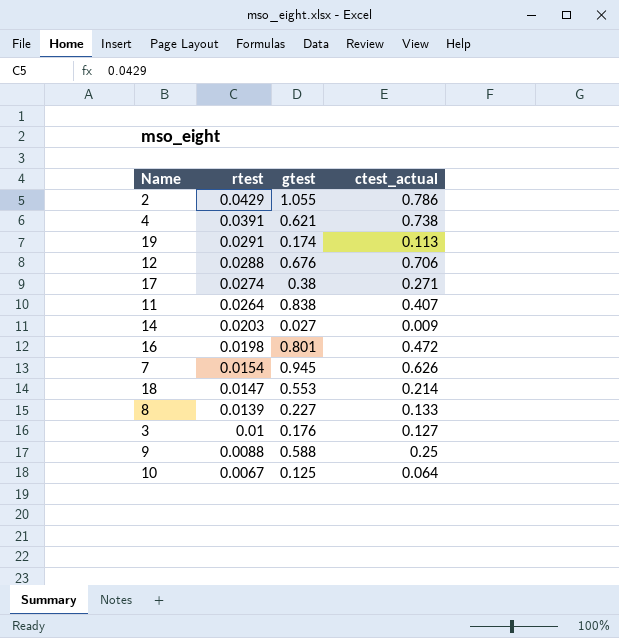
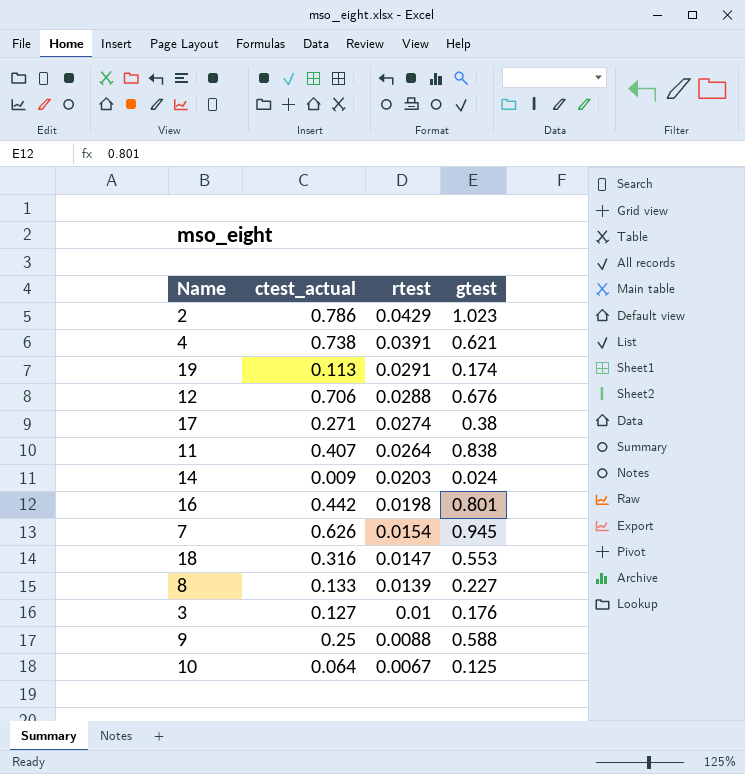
column ctest_actual | position: 4 -> 2
2 | gtest: 1.055 -> 1.023
14 | gtest: 0.027 -> 0.024
16 | ctest_actual: 0.472 -> 0.442
18 | ctest_actual: 0.214 -> 0.316

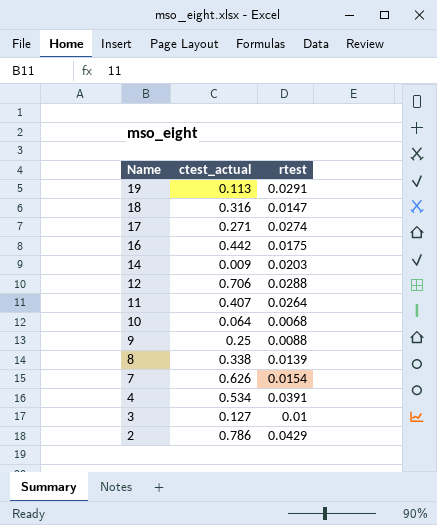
row order: rtest descending -> Name descending
column gtest | position: 4 -> none
16 | rtest: 0.0198 -> 0.0175
10 | rtest: 0.0067 -> 0.0068
8 | ctest_actual: 0.133 -> 0.338
4 | ctest_actual: 0.738 -> 0.534

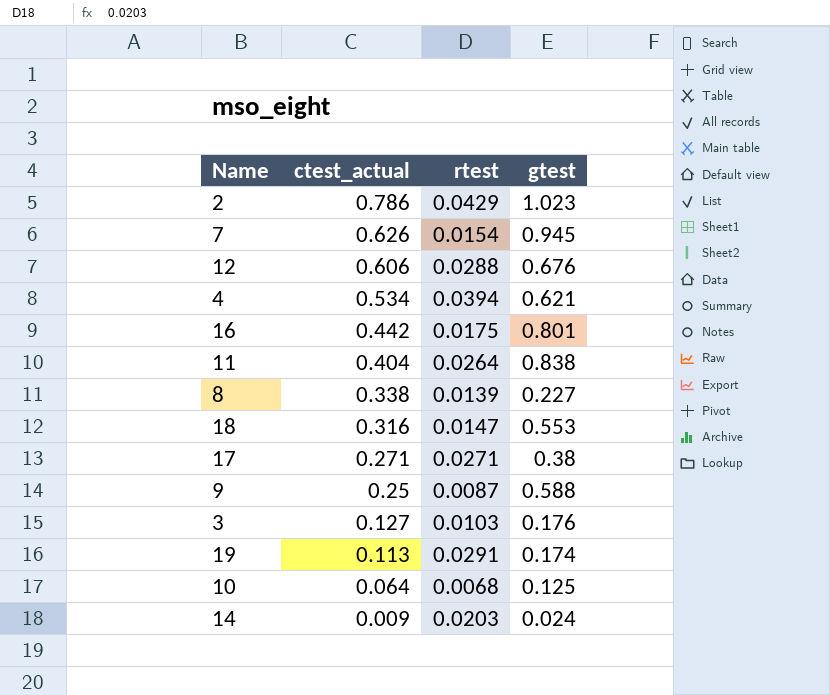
row order: Name descending -> ctest_actual descending
column gtest | position: none -> 4
12 | ctest_actual: 0.706 -> 0.606
4 | rtest: 0.0391 -> 0.0394
11 | ctest_actual: 0.407 -> 0.404
17 | rtest: 0.0274 -> 0.0271
9 | rtest: 0.0088 -> 0.0087
3 | rtest: 0.01 -> 0.0103

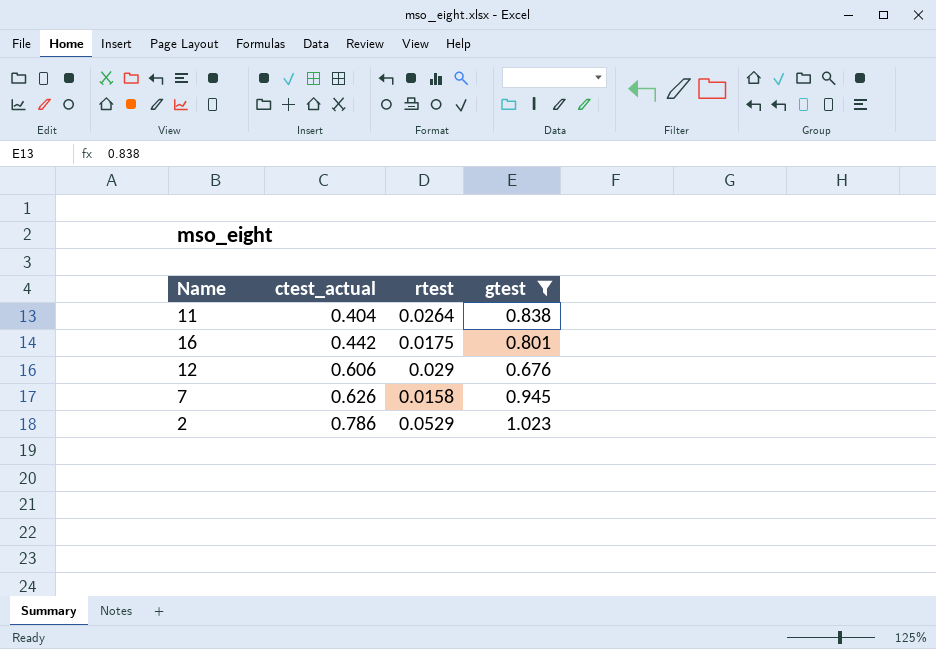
filter: none -> gtest >= 0.676
row order: ctest_actual descending -> ctest_actual ascending
12 | rtest: 0.0288 -> 0.029
7 | rtest: 0.0154 -> 0.0158
2 | rtest: 0.0429 -> 0.0529

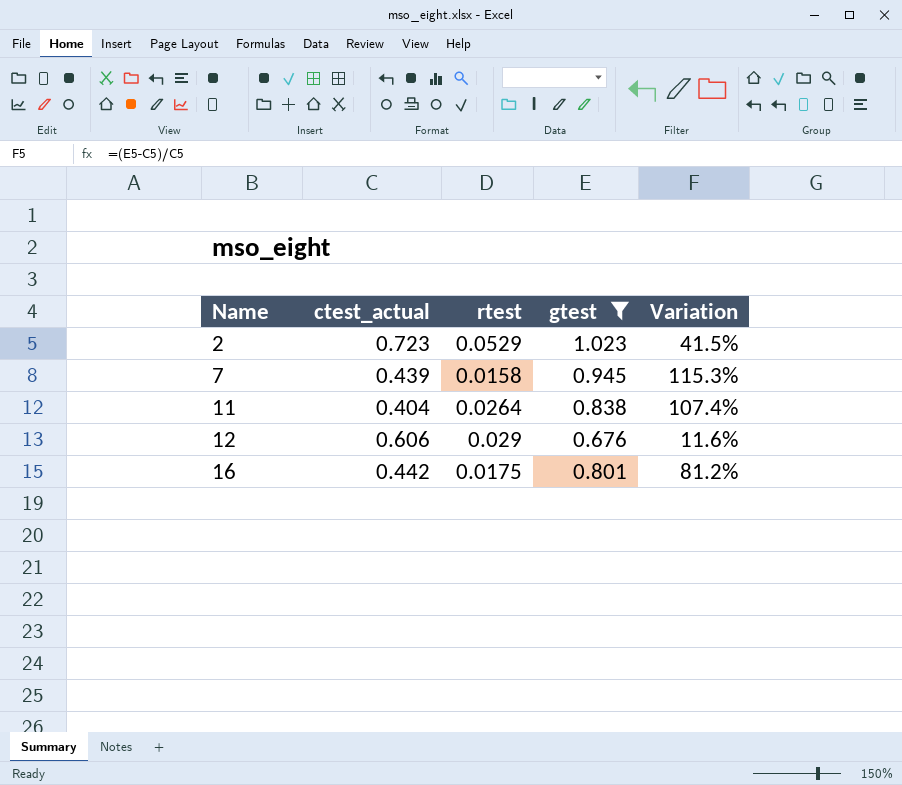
row order: ctest_actual ascending -> Name ascending
column Variation | formula: none -> ([gtest] - [ctest_actual]) / [ctest_actual]
2 | ctest_actual: 0.786 -> 0.723
7 | ctest_actual: 0.626 -> 0.439

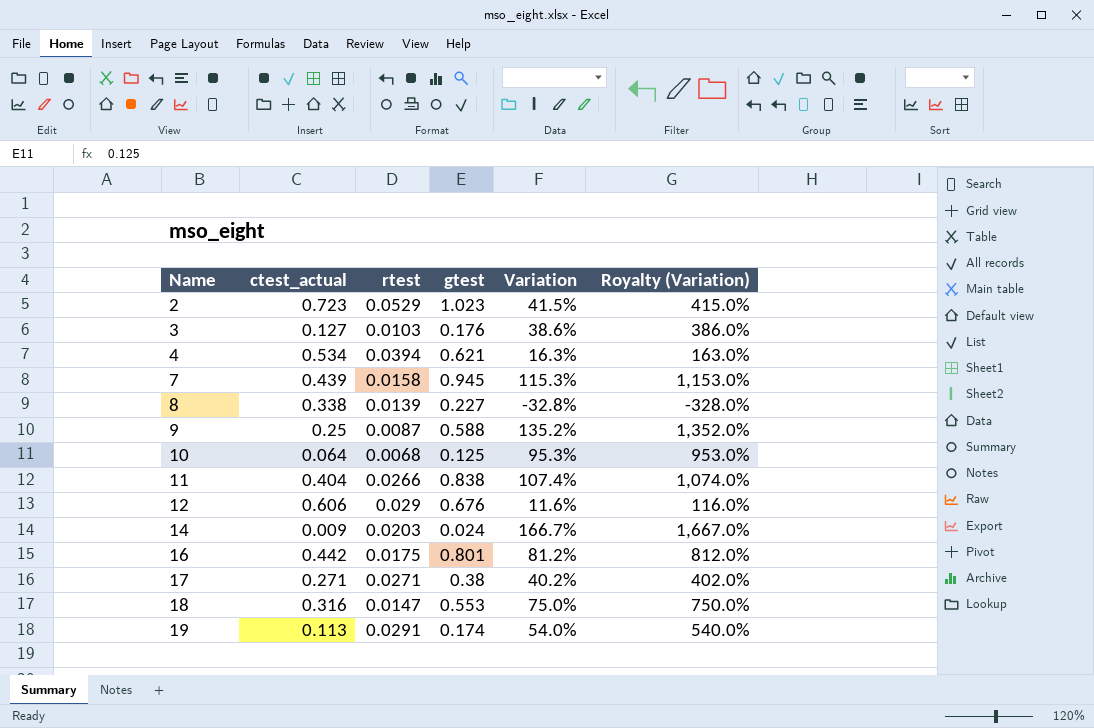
filter: gtest >= 0.676 -> none
column Royalty (Variation) | formula: none -> [Variation] * 10
11 | rtest: 0.0264 -> 0.0266

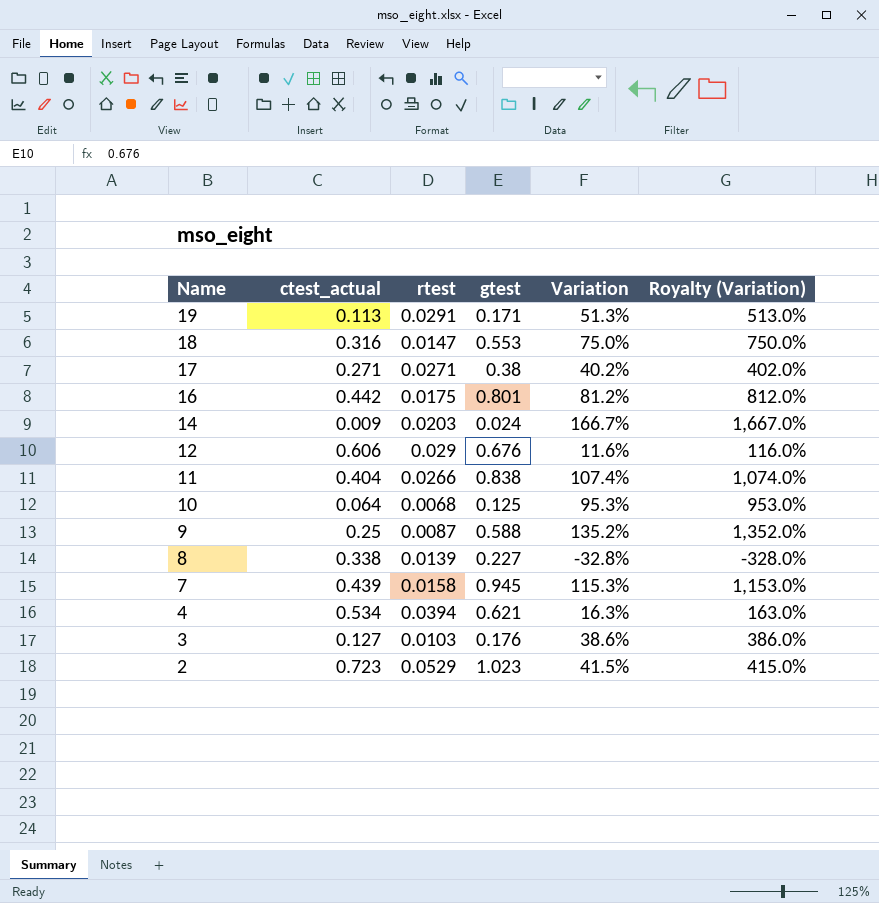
row order: Name ascending -> Name descending
19 | gtest: 0.174 -> 0.171
19 | Variation: 54.0% -> 51.3%
19 | Royalty (Variation): 540.0% -> 513.0%

